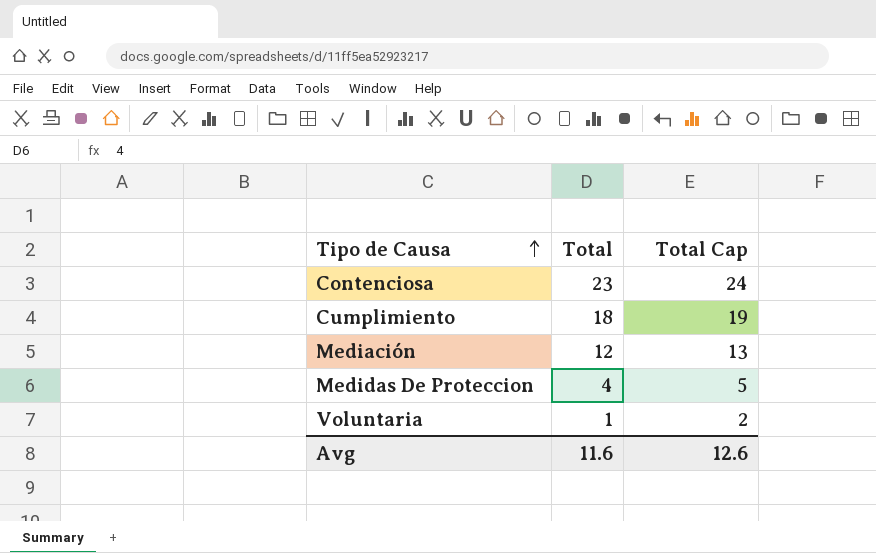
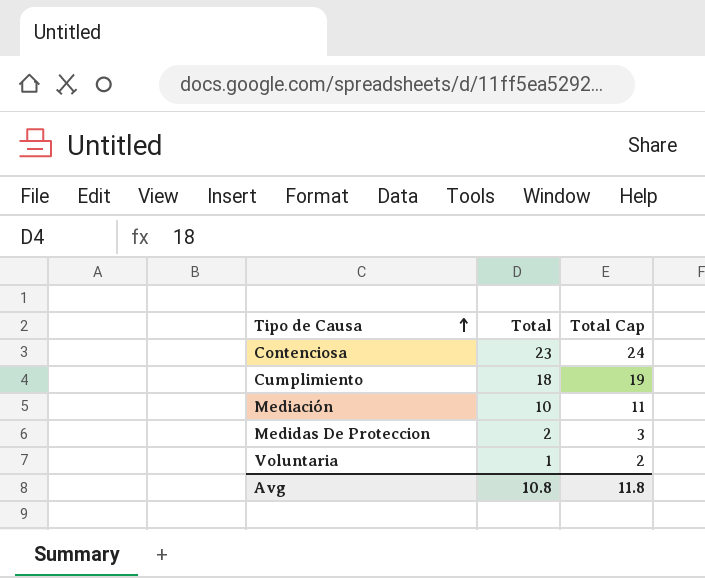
Mediación | Total: 12 -> 10
Mediación | Total Cap: 13 -> 11
Medidas De Proteccion | Total: 4 -> 2
Medidas De Proteccion | Total Cap: 5 -> 3
Avg | Total: 11.6 -> 10.8
Avg | Total Cap: 12.6 -> 11.8

